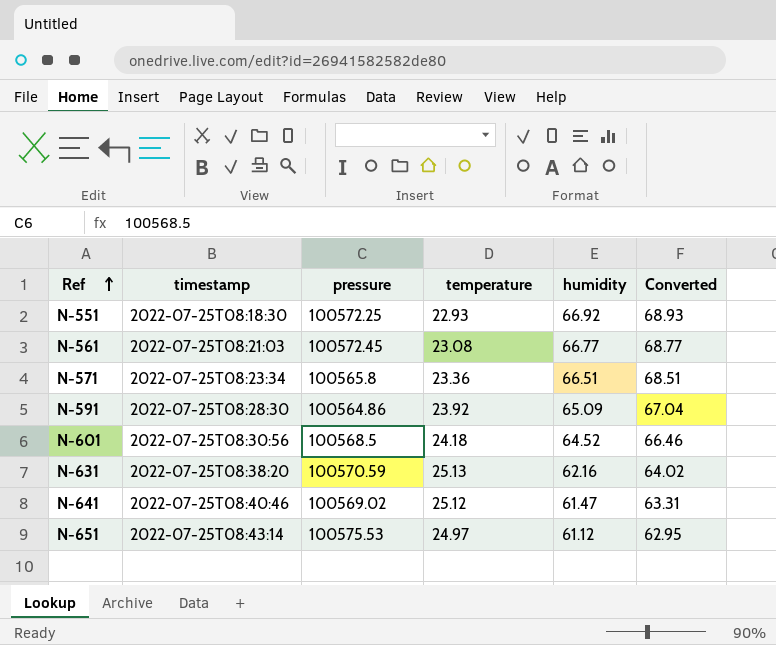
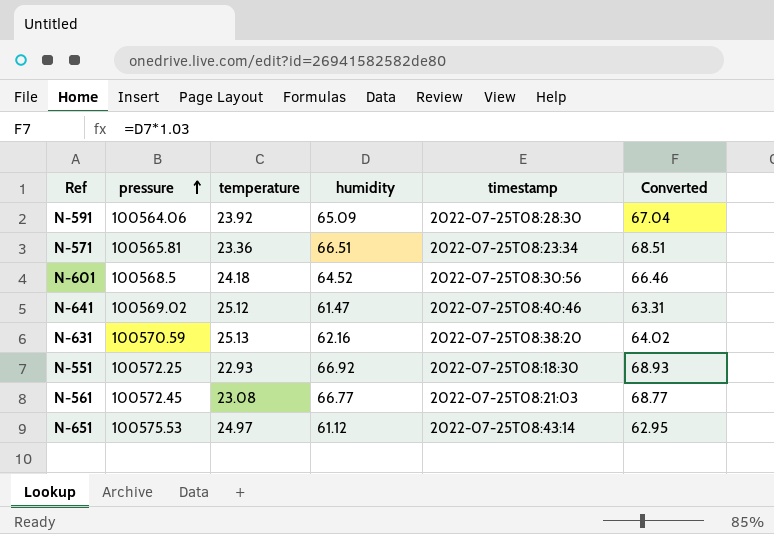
row order: Ref ascending -> pressure ascending
column timestamp | position: 2 -> 5
N-591 | pressure: 100564.86 -> 100564.06
N-571 | pressure: 100565.8 -> 100565.81

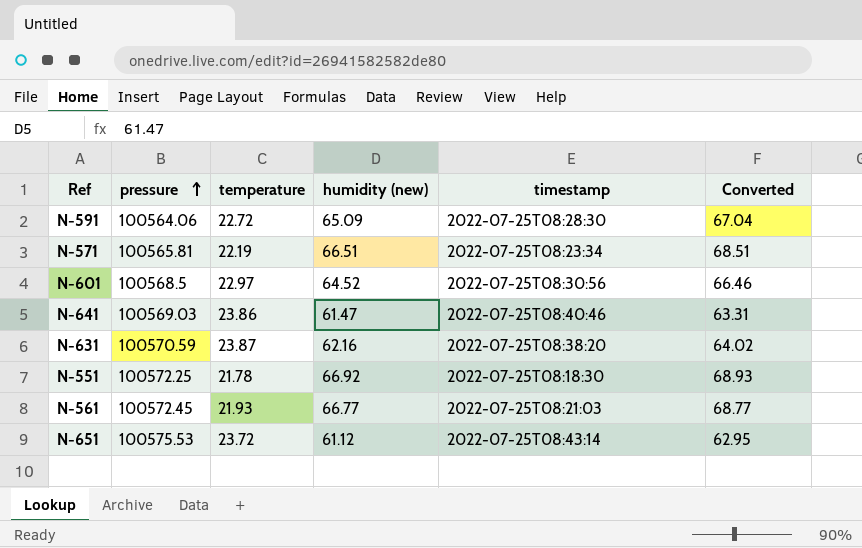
column name: humidity -> humidity (new)
N-591 | temperature: 23.92 -> 22.72
N-571 | temperature: 23.36 -> 22.19
N-601 | temperature: 24.18 -> 22.97
N-641 | pressure: 100569.02 -> 100569.03
N-641 | temperature: 25.12 -> 23.86
N-631 | temperature: 25.13 -> 23.87
N-551 | temperature: 22.93 -> 21.78
N-561 | temperature: 23.08 -> 21.93
N-651 | temperature: 24.97 -> 23.72

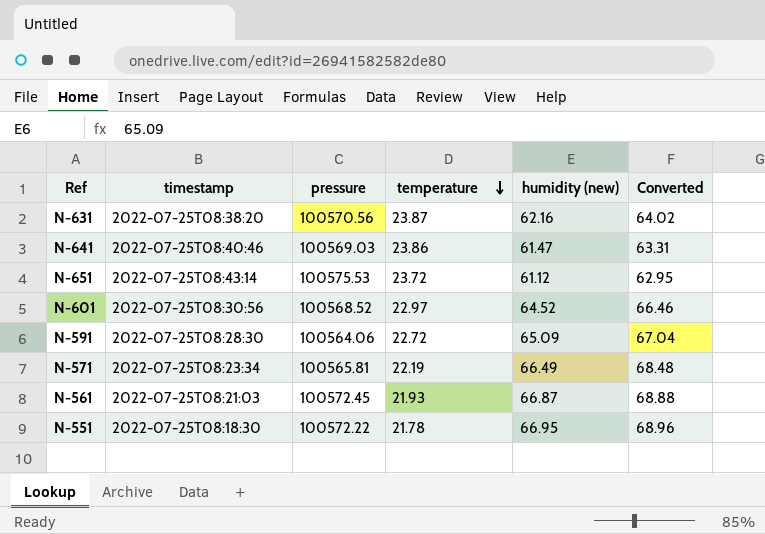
row order: pressure ascending -> temperature descending
column timestamp | position: 5 -> 2
N-631 | pressure: 100570.59 -> 100570.56
N-601 | pressure: 100568.5 -> 100568.52
N-571 | humidity (new): 66.51 -> 66.49
N-571 | Converted: 68.51 -> 68.48
N-561 | humidity (new): 66.77 -> 66.87
N-561 | Converted: 68.77 -> 68.88
N-551 | pressure: 100572.25 -> 100572.22
N-551 | humidity (new): 66.92 -> 66.95
N-551 | Converted: 68.93 -> 68.96

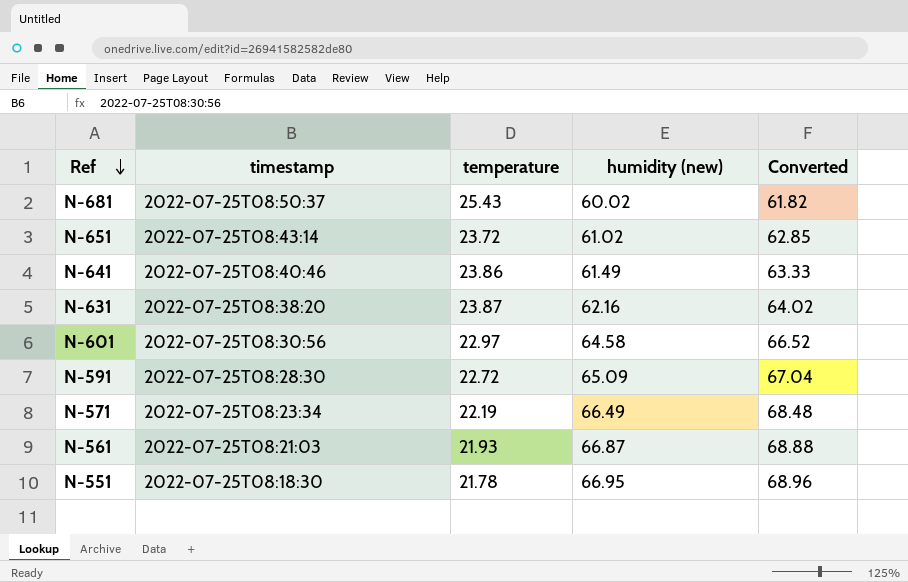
row order: temperature descending -> Ref descending
column pressure | position: 3 -> none
row N-681: none -> 2022-07-25T08:50:37 | 25.43 | 60.02 | 61.82
N-651 | humidity (new): 61.12 -> 61.02
N-651 | Converted: 62.95 -> 62.85
N-641 | humidity (new): 61.47 -> 61.49
N-641 | Converted: 63.31 -> 63.33
N-601 | humidity (new): 64.52 -> 64.58
N-601 | Converted: 66.46 -> 66.52

